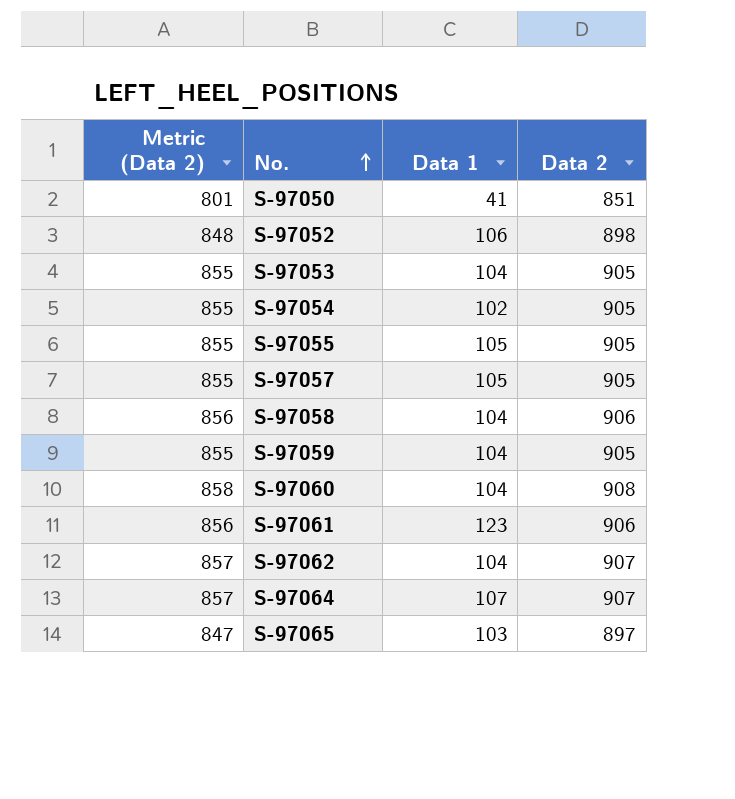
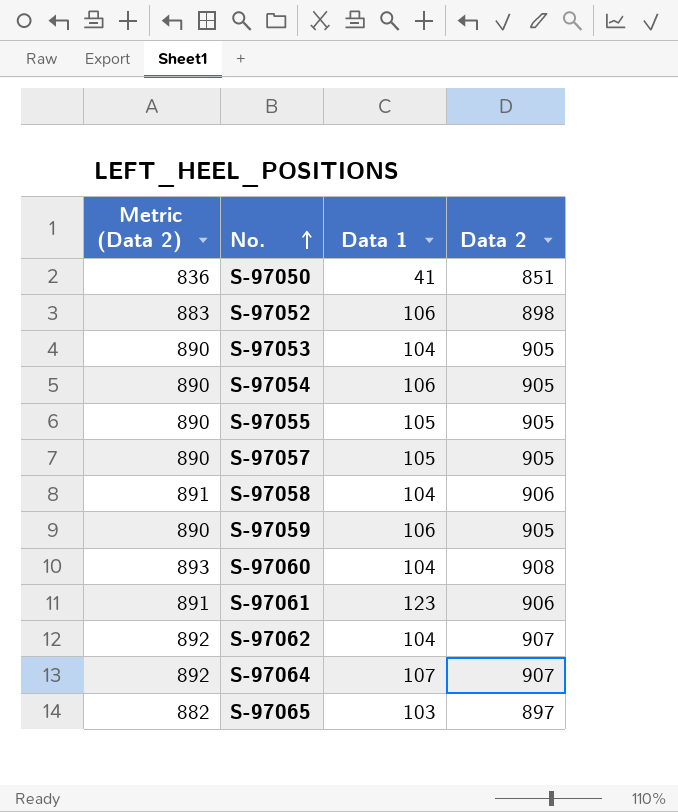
column Metric (Data 2) | formula: [Data 2] - 50 -> [Data 2] - 15
S-97054 | Data 1: 102 -> 106
S-97059 | Data 1: 104 -> 106

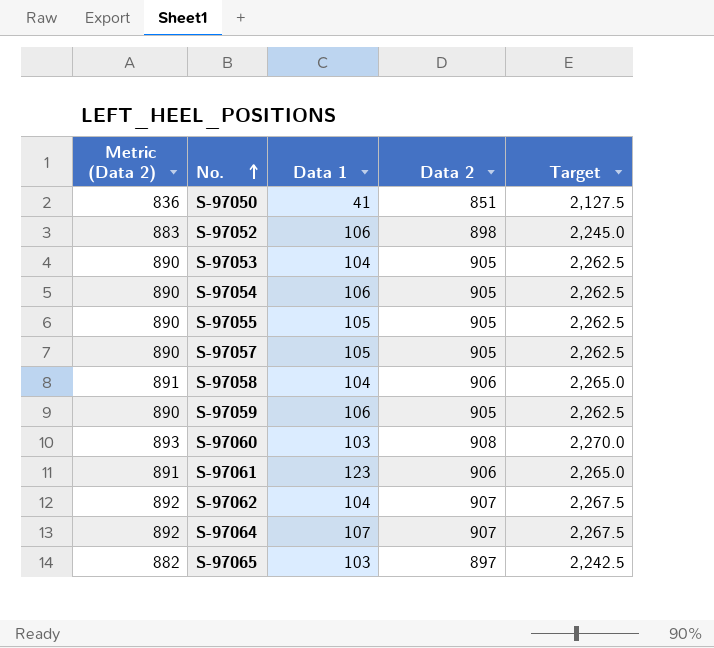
column Target | formula: none -> [Data 2] * 2.5
S-97060 | Data 1: 104 -> 103

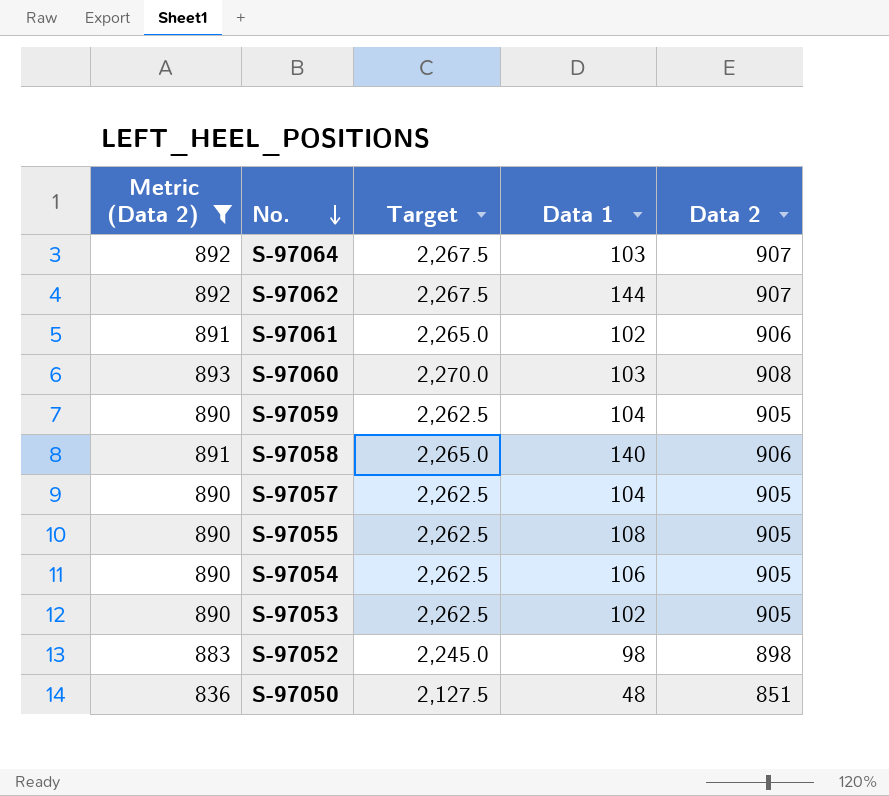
filter: none -> Metric (Data 2) != 882
row order: No. ascending -> No. descending
column Target | position: 5 -> 3
S-97064 | Data 1: 107 -> 103
S-97062 | Data 1: 104 -> 144
S-97061 | Data 1: 123 -> 102
S-97059 | Data 1: 106 -> 104
S-97058 | Data 1: 104 -> 140
S-97057 | Data 1: 105 -> 104
S-97055 | Data 1: 105 -> 108
S-97053 | Data 1: 104 -> 102
S-97052 | Data 1: 106 -> 98
S-97050 | Data 1: 41 -> 48

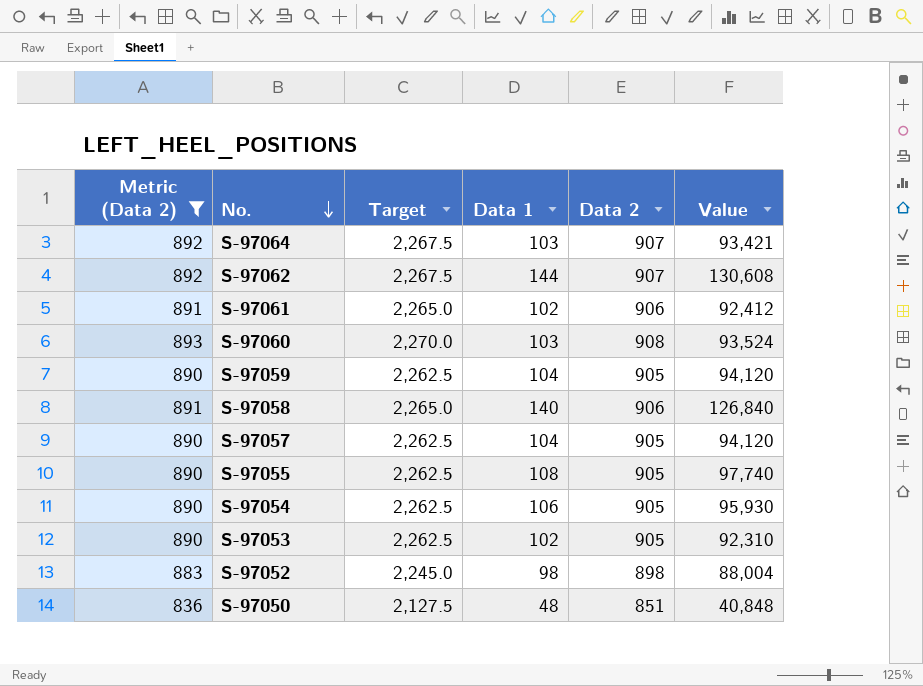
column Value | formula: none -> [Data 1] * [Data 2]

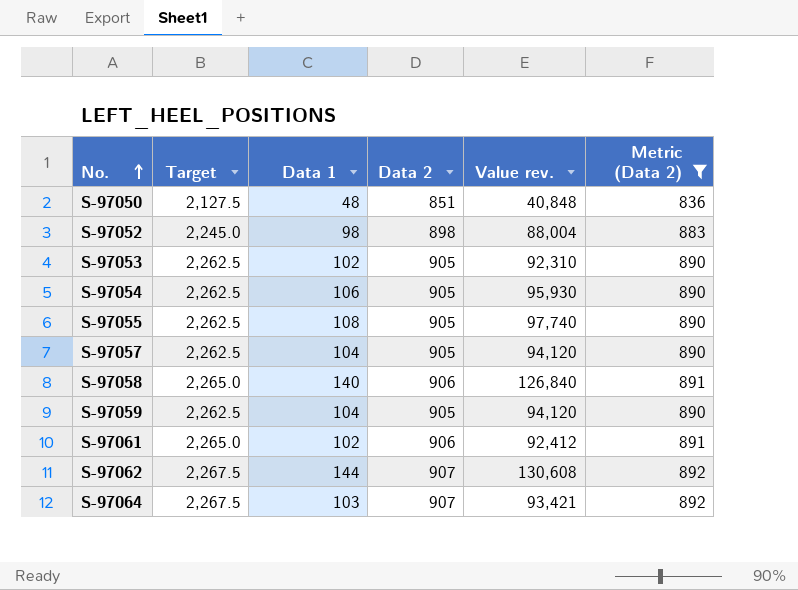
row order: No. descending -> No. ascending
column name: Value -> Value rev.
column Metric (Data 2) | position: 1 -> 6
row S-97060: 893 | 2,270.0 | 103 | 908 | 93,524 -> none

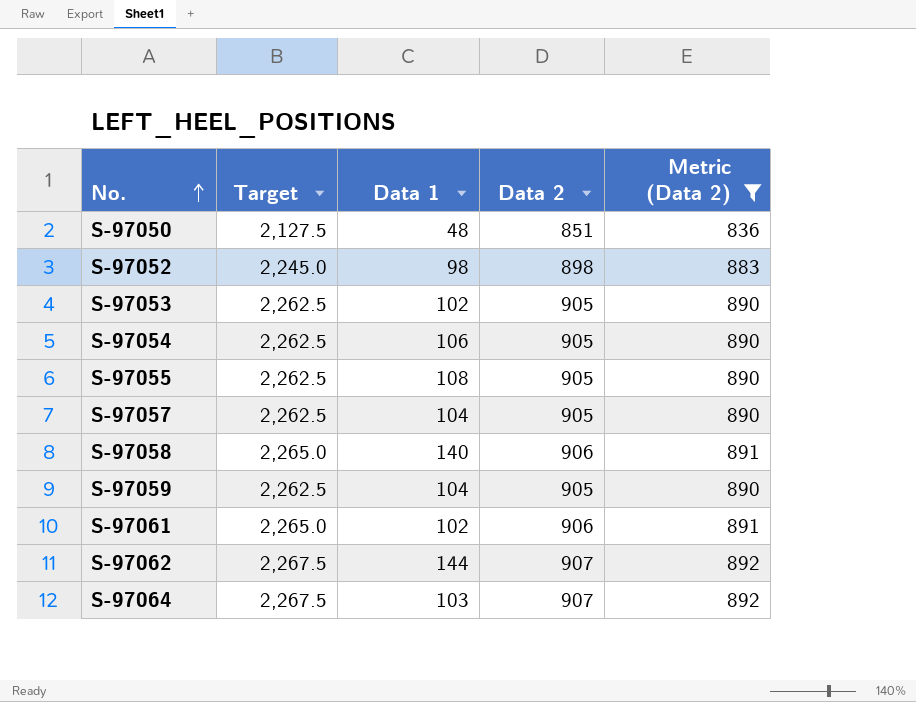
column Value rev. | formula: [Data 1] * [Data 2] -> none

